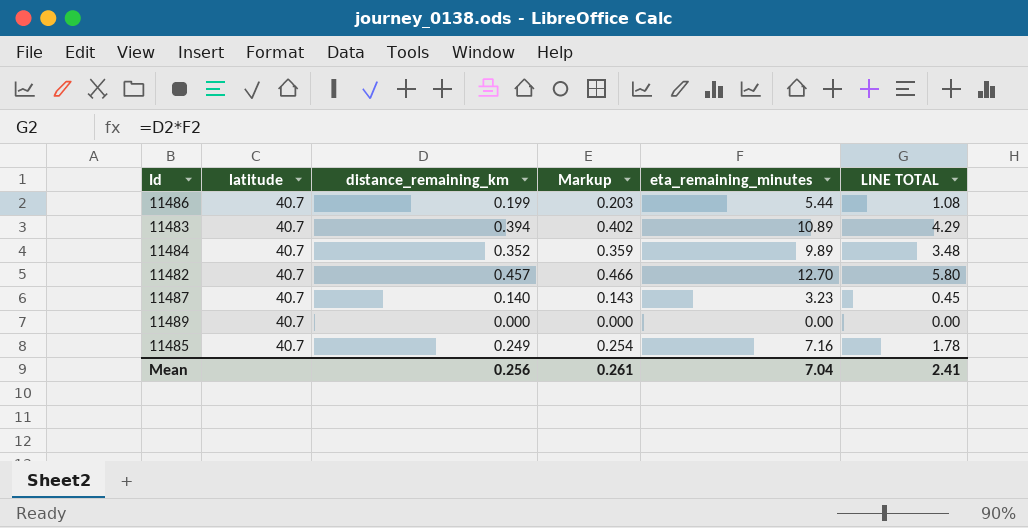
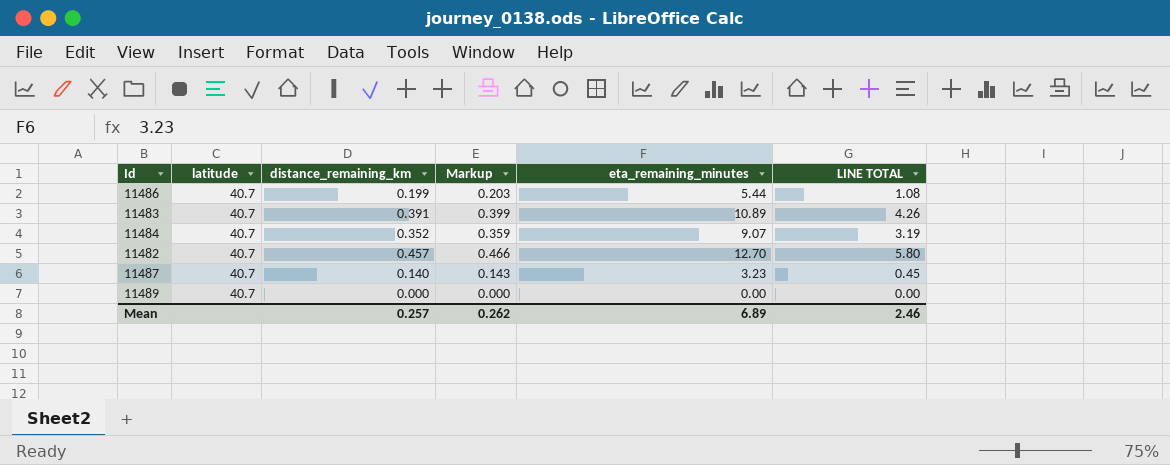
row 11485: 40.7 | 0.249 | 0.254 | 7.16 | 1.78 -> none
11483 | distance_remaining_km: 0.394 -> 0.391
11483 | Markup: 0.402 -> 0.399
11483 | LINE TOTAL: 4.29 -> 4.26
11484 | eta_remaining_minutes: 9.89 -> 9.07
11484 | LINE TOTAL: 3.48 -> 3.19
Mean | distance_remaining_km: 0.256 -> 0.257
Mean | Markup: 0.261 -> 0.262
Mean | eta_remaining_minutes: 7.04 -> 6.89
Mean | LINE TOTAL: 2.41 -> 2.46

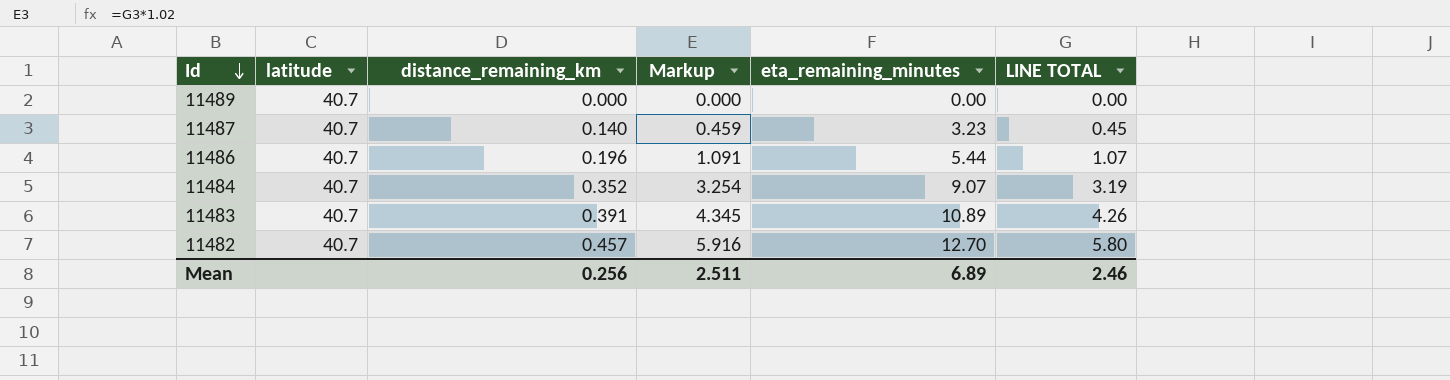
row order: none -> Id descending
column Markup | formula: [distance_remaining_km] * 1.02 -> [LINE TOTAL] * 1.02
11486 | distance_remaining_km: 0.199 -> 0.196
11486 | LINE TOTAL: 1.08 -> 1.07
Mean | distance_remaining_km: 0.257 -> 0.256
Mean | Markup: 0.262 -> 2.511

